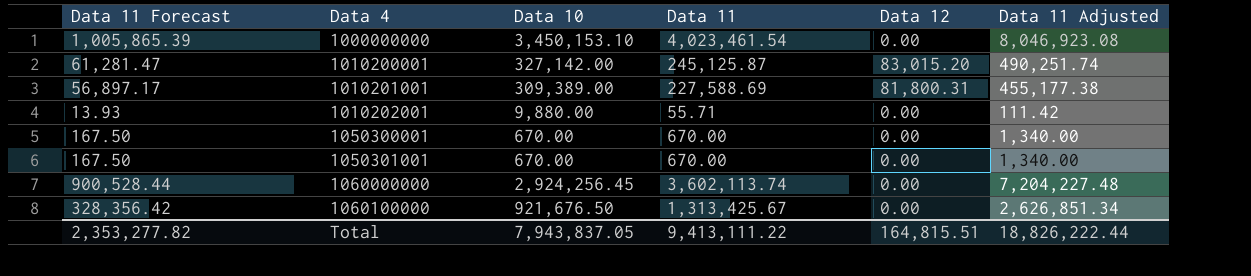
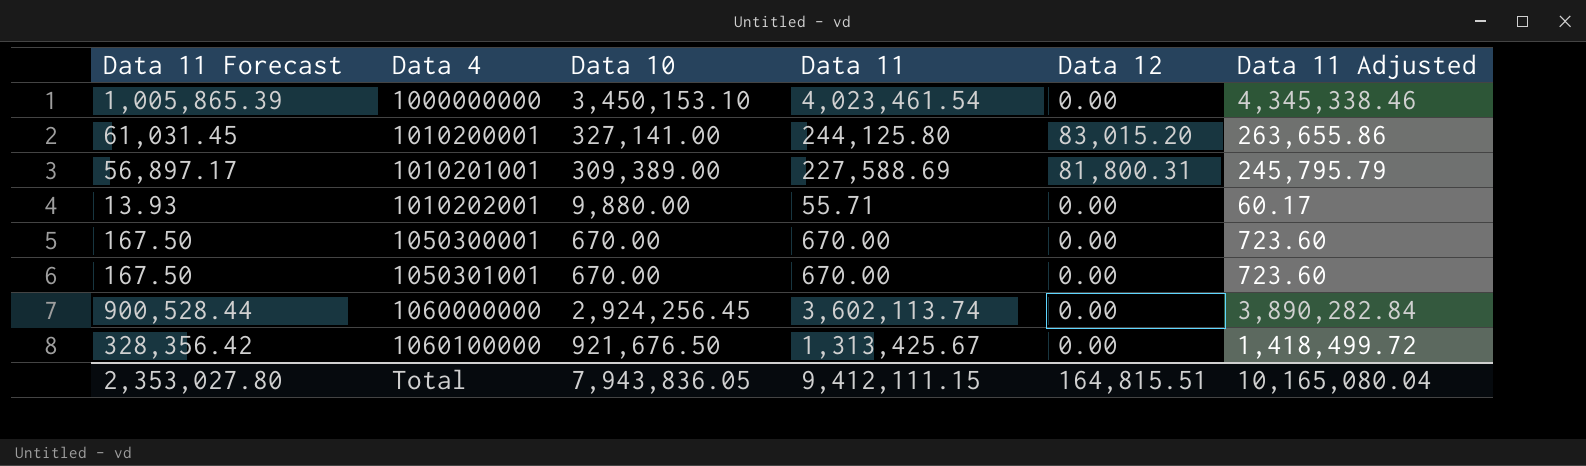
column Data 11 Adjusted | formula: [Data 11] * 2 -> [Data 11] * 1.08
1010200001 | Data 11 Forecast: 61,281.47 -> 61,031.45
1010200001 | Data 10: 327,142.00 -> 327,141.00
1010200001 | Data 11: 245,125.87 -> 244,125.80
Total | Data 11 Forecast: 2,353,277.82 -> 2,353,027.80
Total | Data 10: 7,943,837.05 -> 7,943,836.05
Total | Data 11: 9,413,111.22 -> 9,412,111.15
Total | Data 11 Adjusted: 18,826,222.44 -> 10,165,080.04

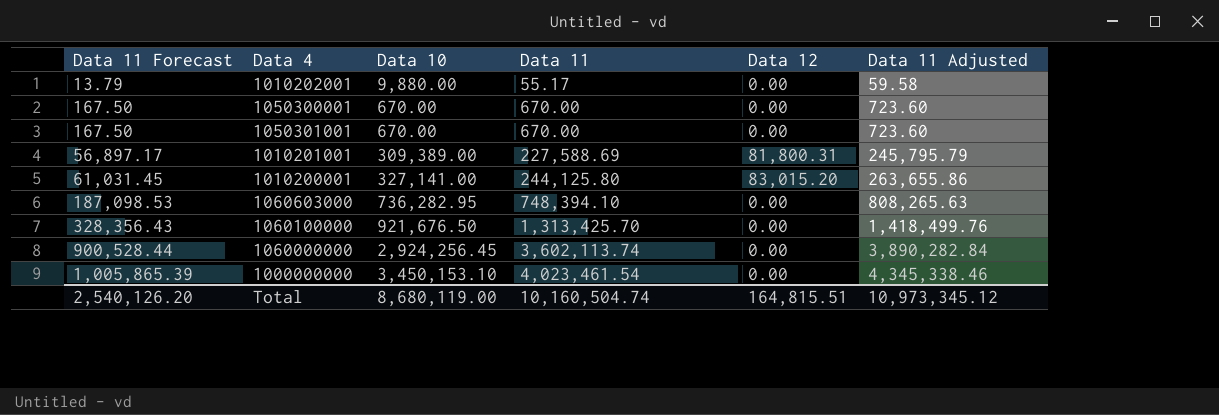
row order: Data 4 ascending -> Data 11 Forecast ascending
1010202001 | Data 11 Forecast: 13.93 -> 13.79
1010202001 | Data 11: 55.71 -> 55.17
1010202001 | Data 11 Adjusted: 60.17 -> 59.58
row 1060603000: none -> 187,098.53 | 736,282.95 | 748,394.10 | 0.00 | 808,265.63
1060100000 | Data 11 Forecast: 328,356.42 -> 328,356.43
1060100000 | Data 11: 1,313,425.67 -> 1,313,425.70
1060100000 | Data 11 Adjusted: 1,418,499.72 -> 1,418,499.76
Total | Data 11 Forecast: 2,353,027.80 -> 2,540,126.20
Total | Data 10: 7,943,836.05 -> 8,680,119.00
Total | Data 11: 9,412,111.15 -> 10,160,504.74
Total | Data 11 Adjusted: 10,165,080.04 -> 10,973,345.12

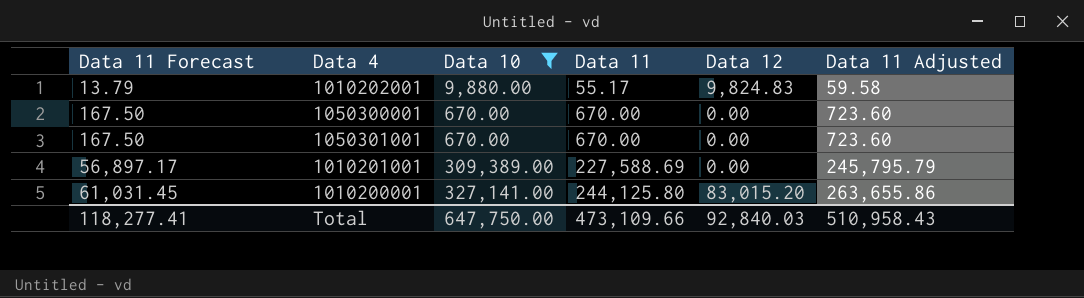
filter: none -> Data 10 <= 327,141.00
1010202001 | Data 12: 0.00 -> 9,824.83
1010201001 | Data 12: 81,800.31 -> 0.00
Total | Data 11 Forecast: 2,540,126.20 -> 118,277.41
Total | Data 10: 8,680,119.00 -> 647,750.00
Total | Data 11: 10,160,504.74 -> 473,109.66
Total | Data 12: 164,815.51 -> 92,840.03
Total | Data 11 Adjusted: 10,973,345.12 -> 510,958.43

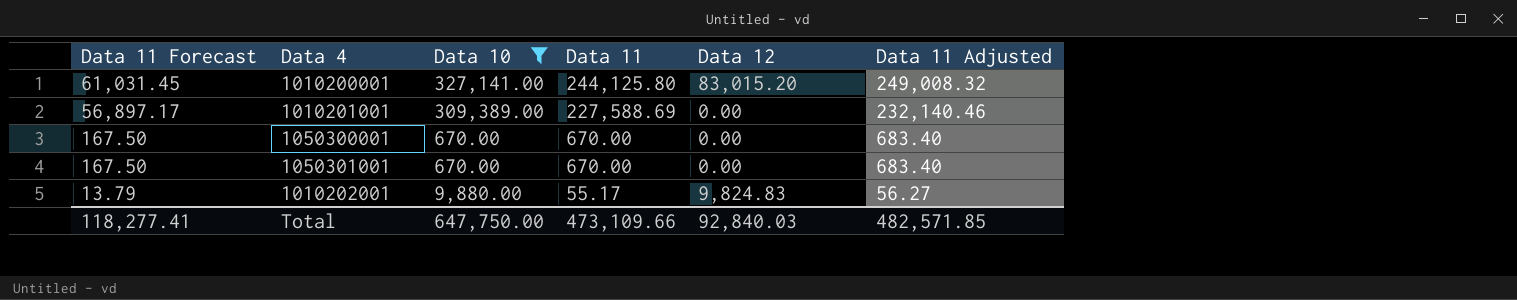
row order: Data 11 Forecast ascending -> Data 11 Forecast descending
column Data 11 Adjusted | formula: [Data 11] * 1.08 -> [Data 11] * 1.02
Total | Data 11 Adjusted: 510,958.43 -> 482,571.85

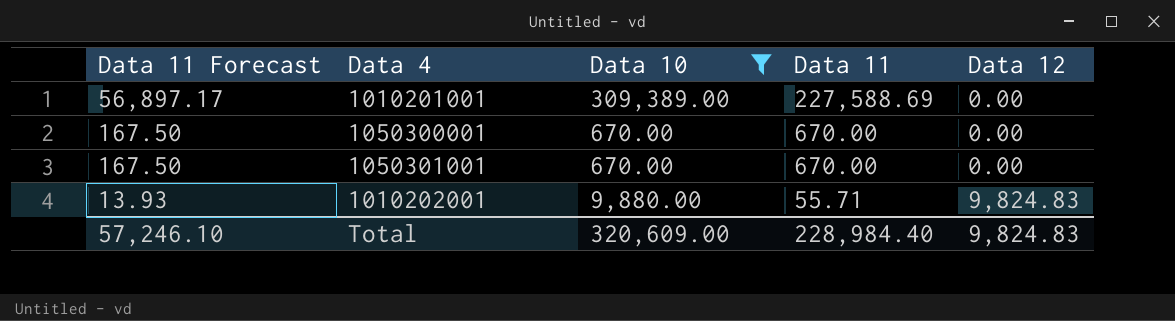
column Data 11 Adjusted | formula: [Data 11] * 1.02 -> none
row 1010200001: 61,031.45 | 327,141.00 | 244,125.80 | 83,015.20 | 249,008.32 -> none
1010202001 | Data 11 Forecast: 13.79 -> 13.93
1010202001 | Data 11: 55.17 -> 55.71
Total | Data 11 Forecast: 118,277.41 -> 57,246.10
Total | Data 10: 647,750.00 -> 320,609.00
Total | Data 11: 473,109.66 -> 228,984.40
Total | Data 12: 92,840.03 -> 9,824.83

